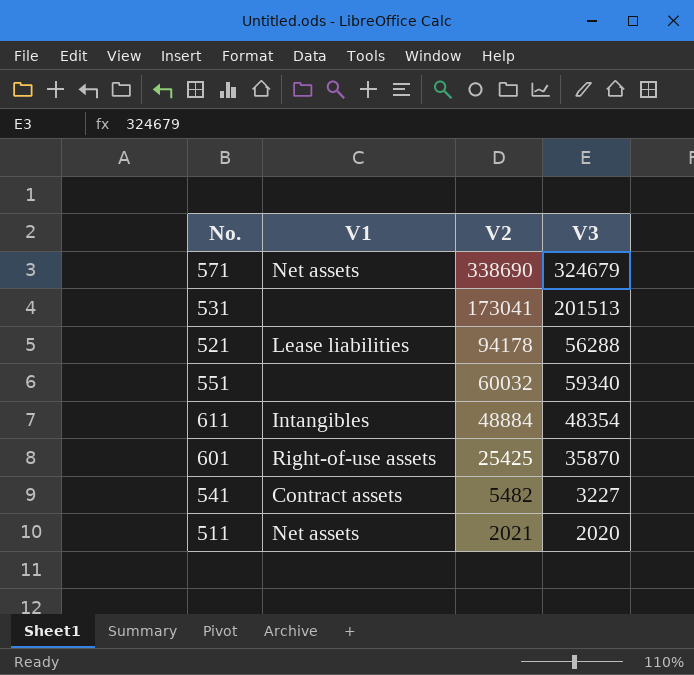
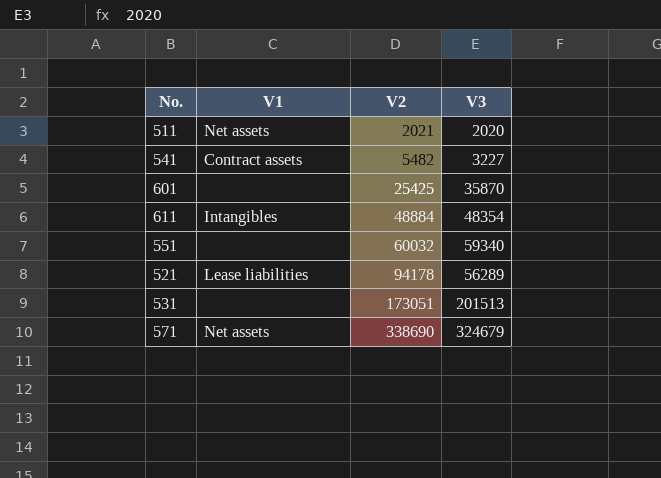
row order: V2 descending -> V2 ascending
601 | V1: Right-of-use assets -> none
521 | V3: 56288 -> 56289
531 | V2: 173041 -> 173051

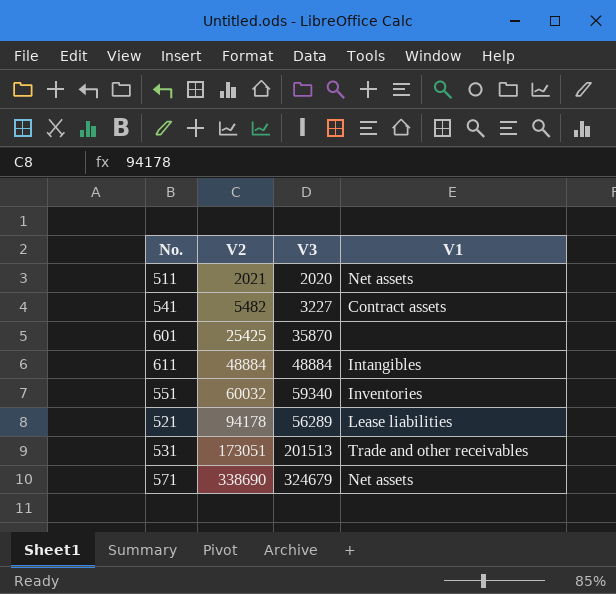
column V1 | position: 2 -> 4
611 | V3: 48354 -> 48884
551 | V1: none -> Inventories
531 | V1: none -> Trade and other receivables

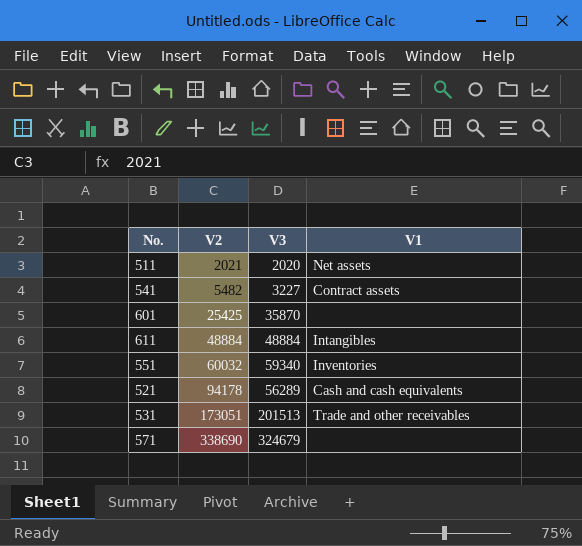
521 | V1: Lease liabilities -> Cash and cash equivalents
571 | V1: Net assets -> none

